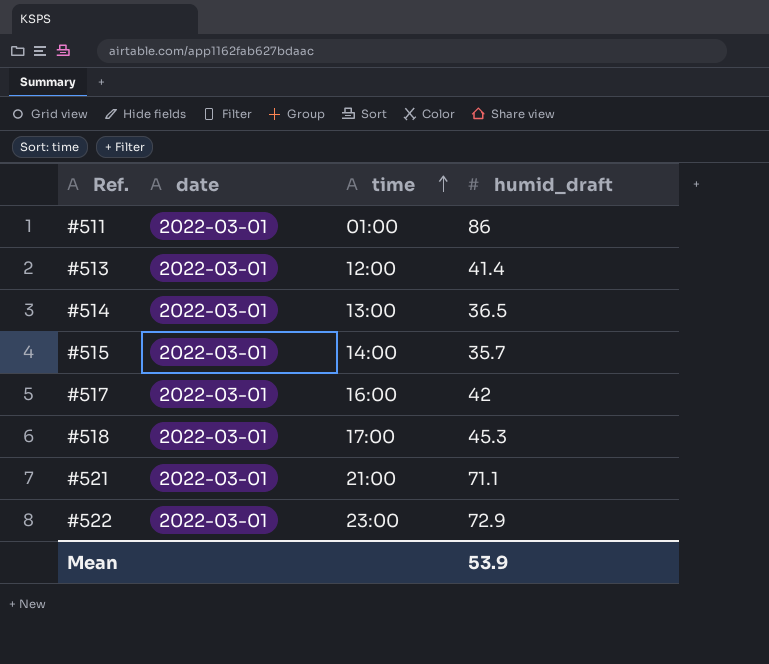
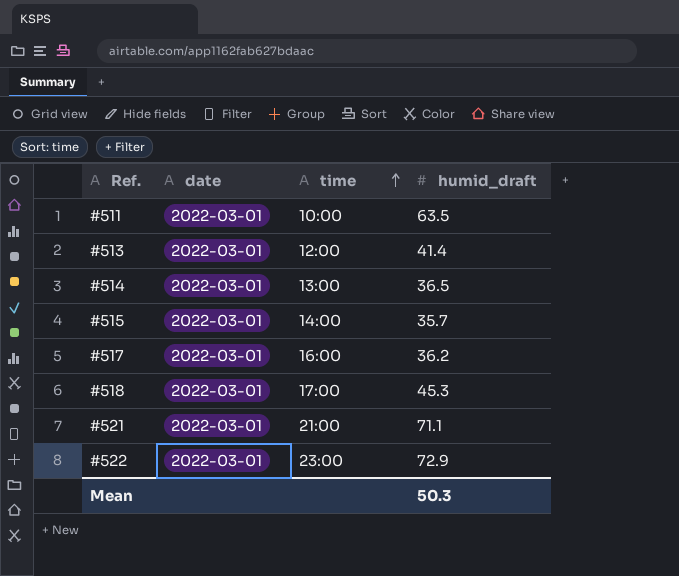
#511 | time: 01:00 -> 10:00
#511 | humid_draft: 86 -> 63.5
#517 | humid_draft: 42 -> 36.2
Mean | humid_draft: 53.9 -> 50.3

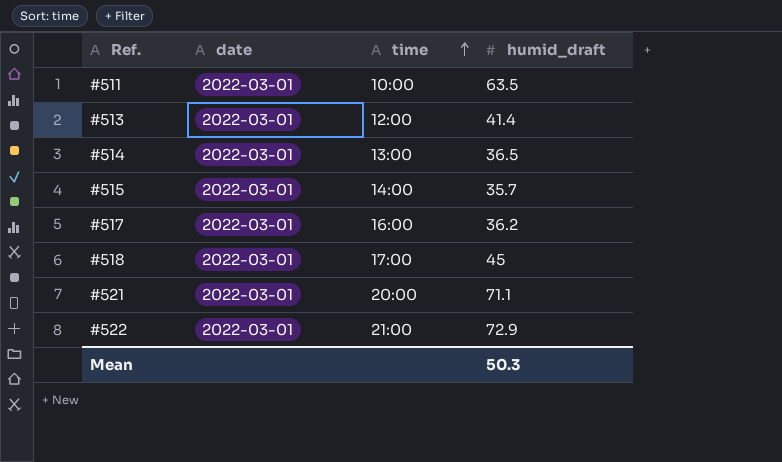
#518 | humid_draft: 45.3 -> 45
#521 | time: 21:00 -> 20:00
#522 | time: 23:00 -> 21:00

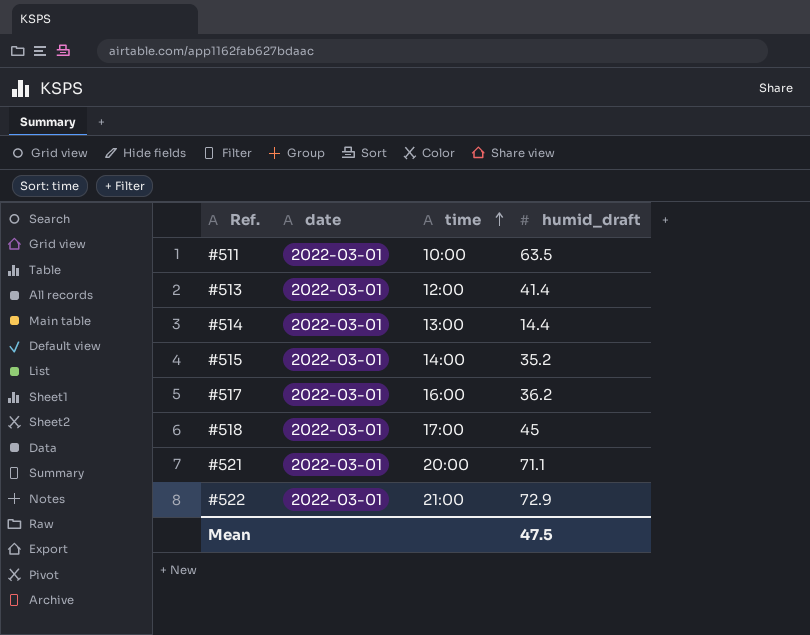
#514 | humid_draft: 36.5 -> 14.4
#515 | humid_draft: 35.7 -> 35.2
Mean | humid_draft: 50.3 -> 47.5

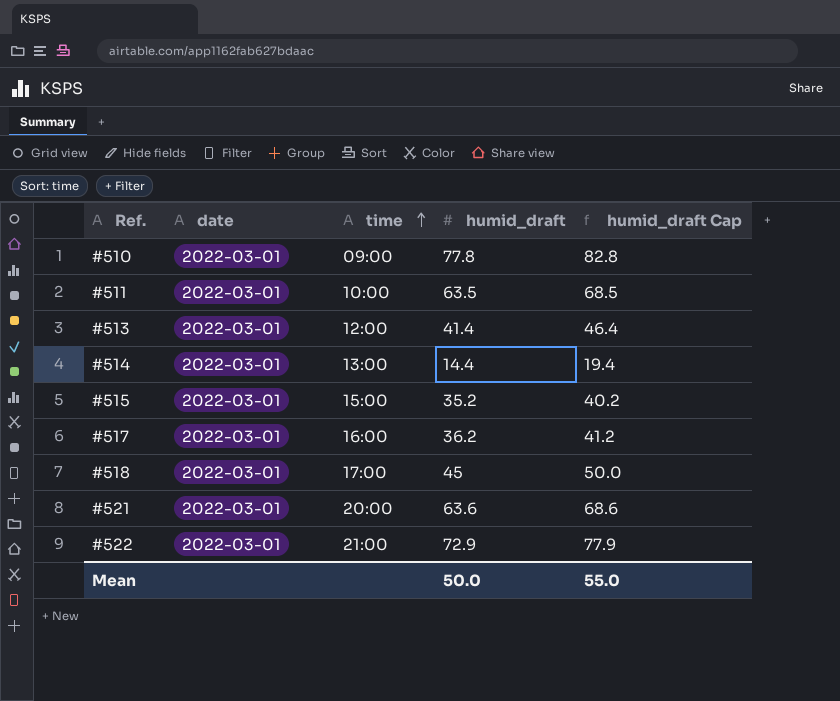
column humid_draft Cap | formula: none -> [humid_draft] + 5
row #510: none -> 2022-03-01 | 09:00 | 77.8 | 82.8
#515 | time: 14:00 -> 15:00
#521 | humid_draft: 71.1 -> 63.6
Mean | humid_draft: 47.5 -> 50.0

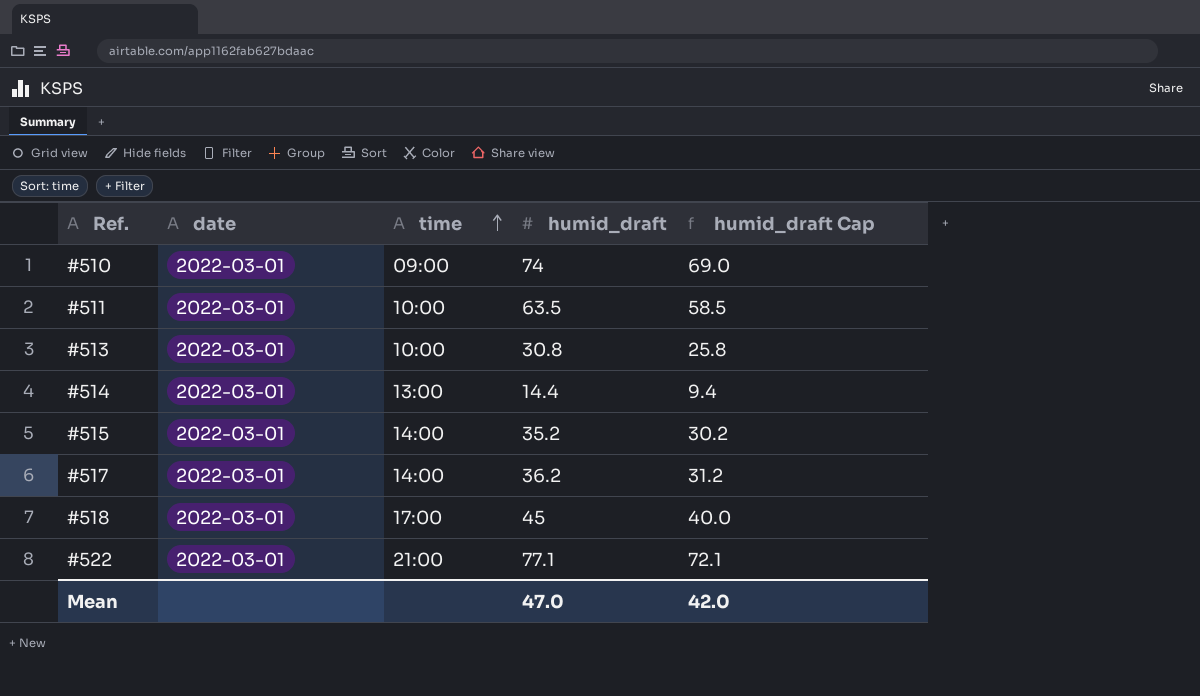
column humid_draft Cap | formula: [humid_draft] + 5 -> [humid_draft] - 5
row #521: 2022-03-01 | 20:00 | 63.6 | 68.6 -> none
#510 | humid_draft: 77.8 -> 74
#513 | time: 12:00 -> 10:00
#513 | humid_draft: 41.4 -> 30.8
#515 | time: 15:00 -> 14:00
#517 | time: 16:00 -> 14:00
#522 | humid_draft: 72.9 -> 77.1
Mean | humid_draft: 50.0 -> 47.0
Mean | humid_draft Cap: 55.0 -> 42.0

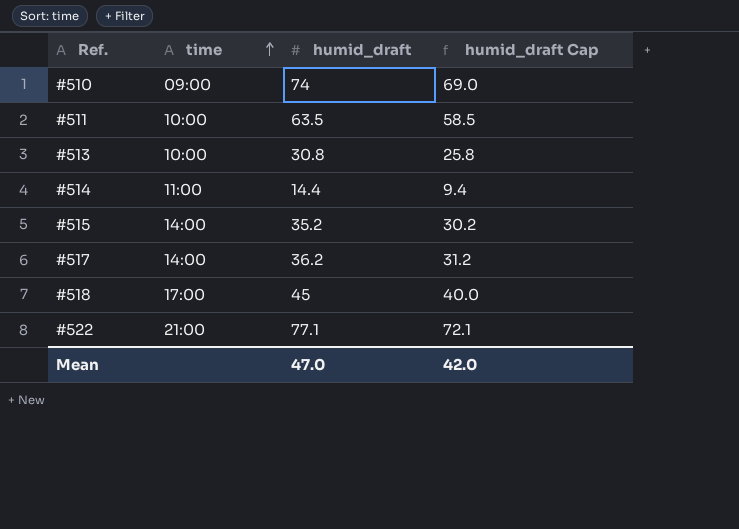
column date | position: 2 -> none
#514 | time: 13:00 -> 11:00

